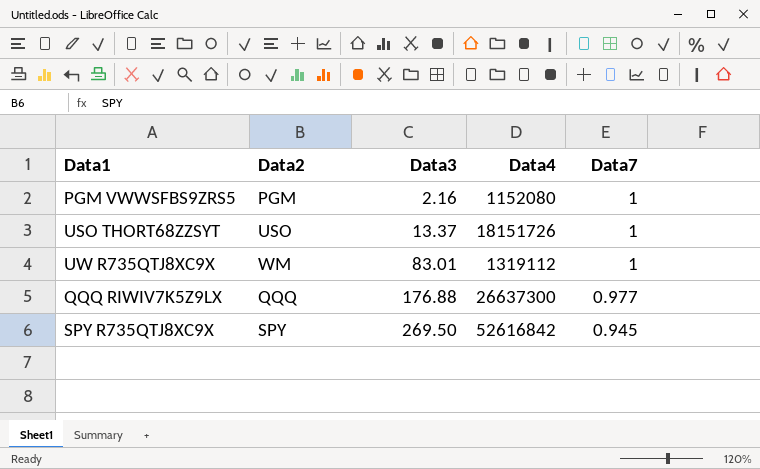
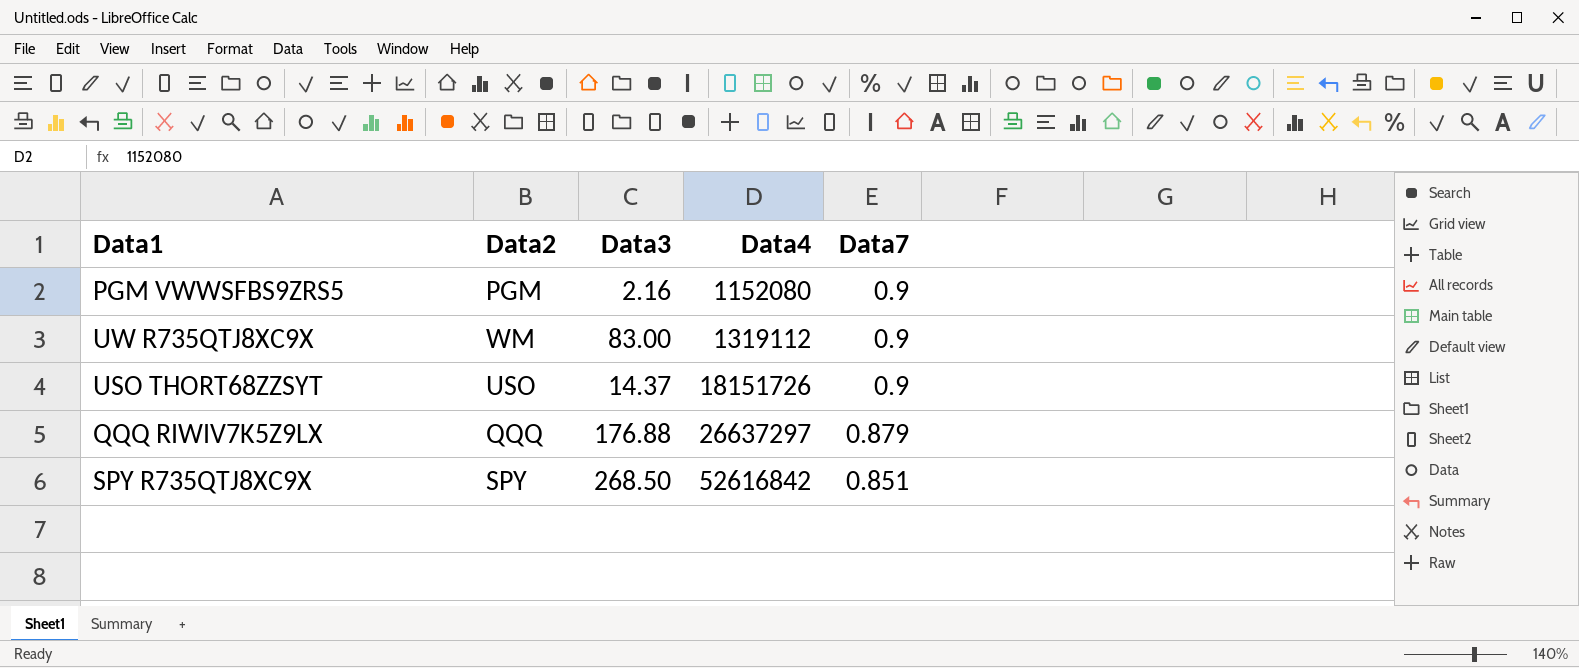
row order: Data3 ascending -> Data4 ascending
PGM VWWSFBS9ZRS5 | Data7: 1 -> 0.9
UW R735QTJ8XC9X | Data3: 83.01 -> 83.00
UW R735QTJ8XC9X | Data7: 1 -> 0.9
USO THORT68ZZSYT | Data3: 13.37 -> 14.37
USO THORT68ZZSYT | Data7: 1 -> 0.9
QQQ RIWIV7K5Z9LX | Data4: 26637300 -> 26637297
QQQ RIWIV7K5Z9LX | Data7: 0.977 -> 0.879
SPY R735QTJ8XC9X | Data3: 269.50 -> 268.50
SPY R735QTJ8XC9X | Data7: 0.945 -> 0.851

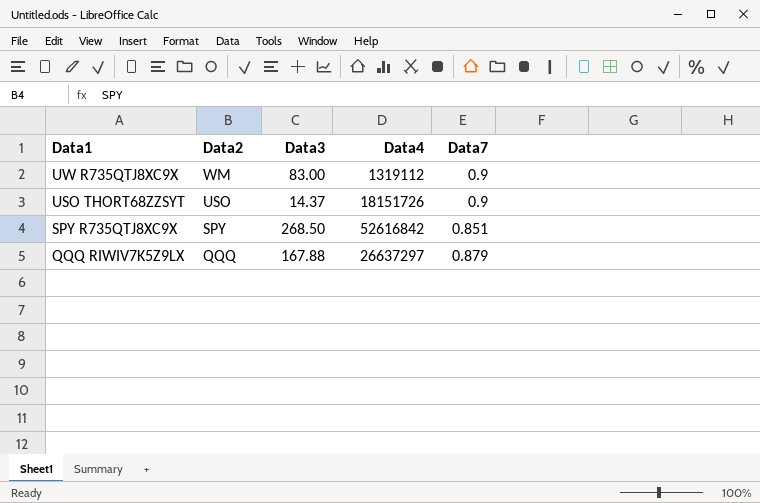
row order: Data4 ascending -> Data1 descending
row PGM VWWSFBS9ZRS5: PGM | 2.16 | 1152080 | 0.9 -> none
QQQ RIWIV7K5Z9LX | Data3: 176.88 -> 167.88

